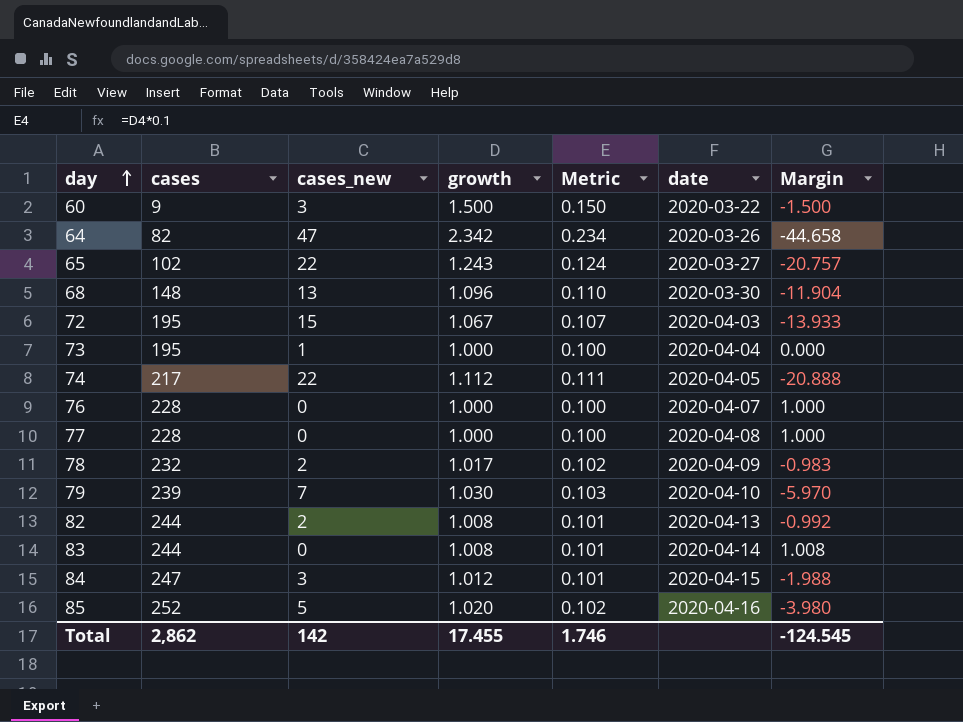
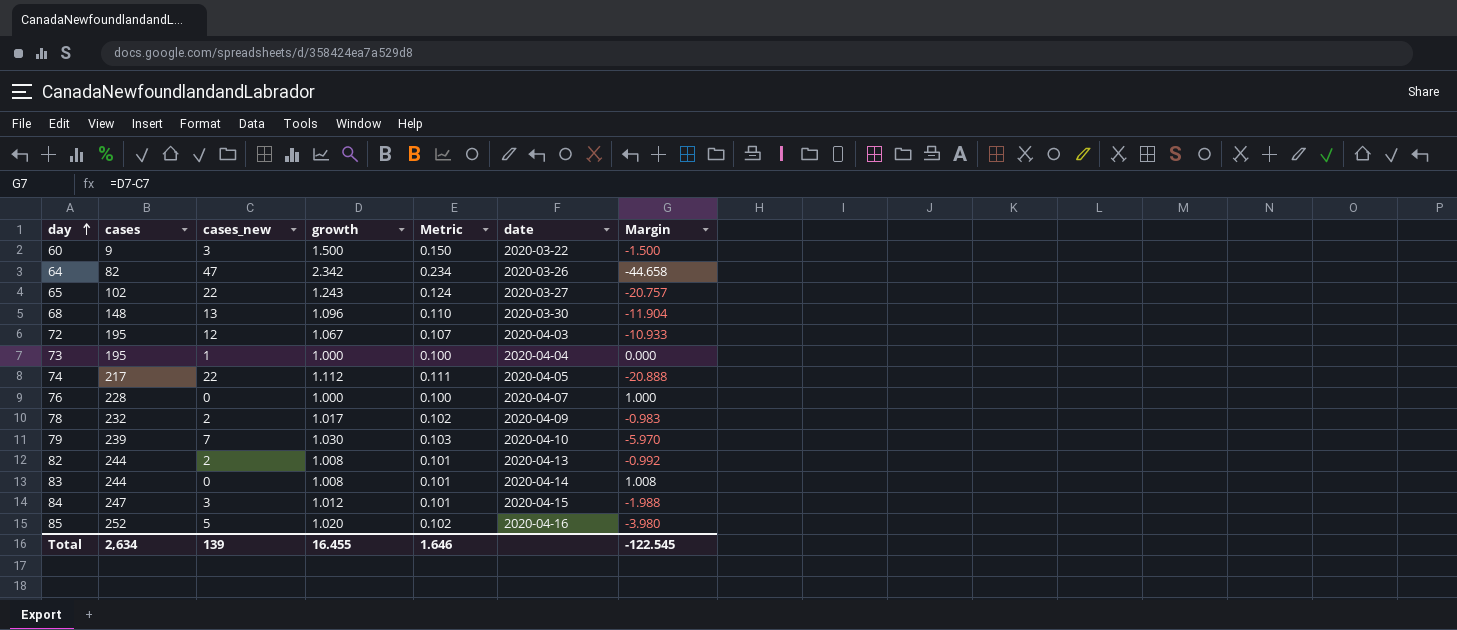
row 77: 228 | 0 | 1.000 | 0.100 | 2020-04-08 | 1.000 -> none
72 | cases_new: 15 -> 12
72 | Margin: -13.933 -> -10.933
Total | cases: 2,862 -> 2,634
Total | cases_new: 142 -> 139
Total | growth: 17.455 -> 16.455
Total | Metric: 1.746 -> 1.646
Total | Margin: -124.545 -> -122.545

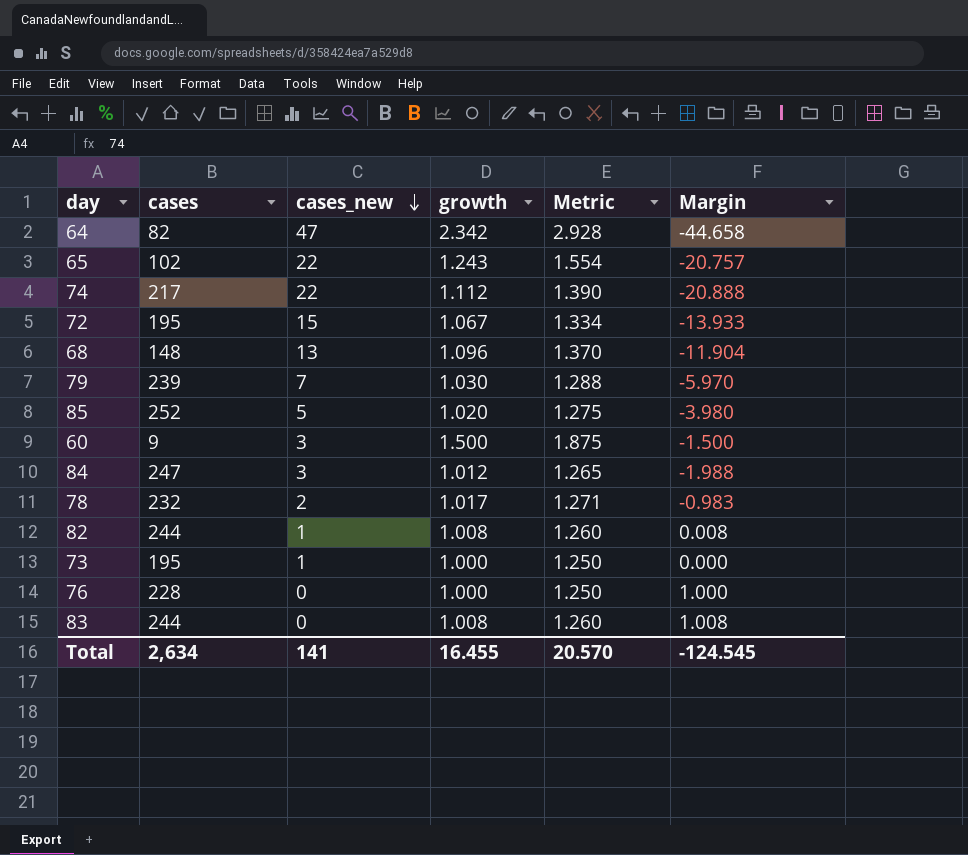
row order: day ascending -> cases_new descending
column date | position: 6 -> none
column Metric | formula: [growth] * 0.1 -> [growth] * 1.25
72 | cases_new: 12 -> 15
72 | Margin: -10.933 -> -13.933
82 | cases_new: 2 -> 1
82 | Margin: -0.992 -> 0.008
Total | cases_new: 139 -> 141
Total | Metric: 1.646 -> 20.570
Total | Margin: -122.545 -> -124.545

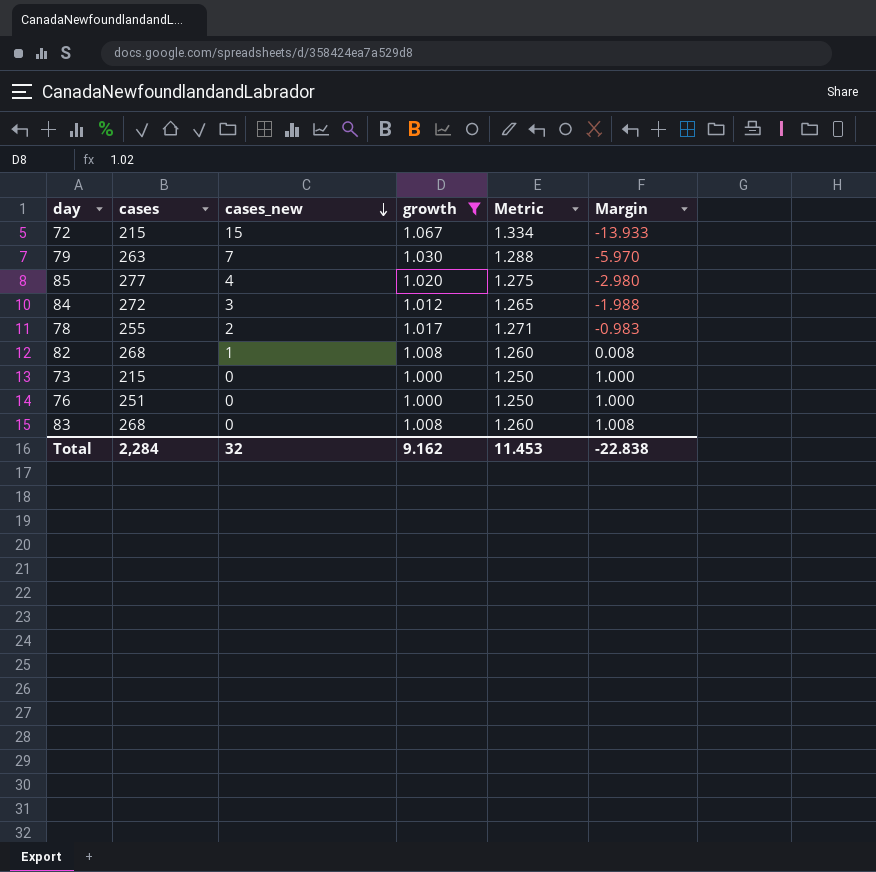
filter: none -> growth <= 1.067
72 | cases: 195 -> 215
79 | cases: 239 -> 263
85 | cases: 252 -> 277
85 | cases_new: 5 -> 4
85 | Margin: -3.980 -> -2.980
84 | cases: 247 -> 272
78 | cases: 232 -> 255
82 | cases: 244 -> 268
73 | cases: 195 -> 215
73 | cases_new: 1 -> 0
73 | Margin: 0.000 -> 1.000
76 | cases: 228 -> 251
83 | cases: 244 -> 268
Total | cases: 2,634 -> 2,284
Total | cases_new: 141 -> 32
Total | growth: 16.455 -> 9.162
Total | Metric: 20.570 -> 11.453
Total | Margin: -124.545 -> -22.838

